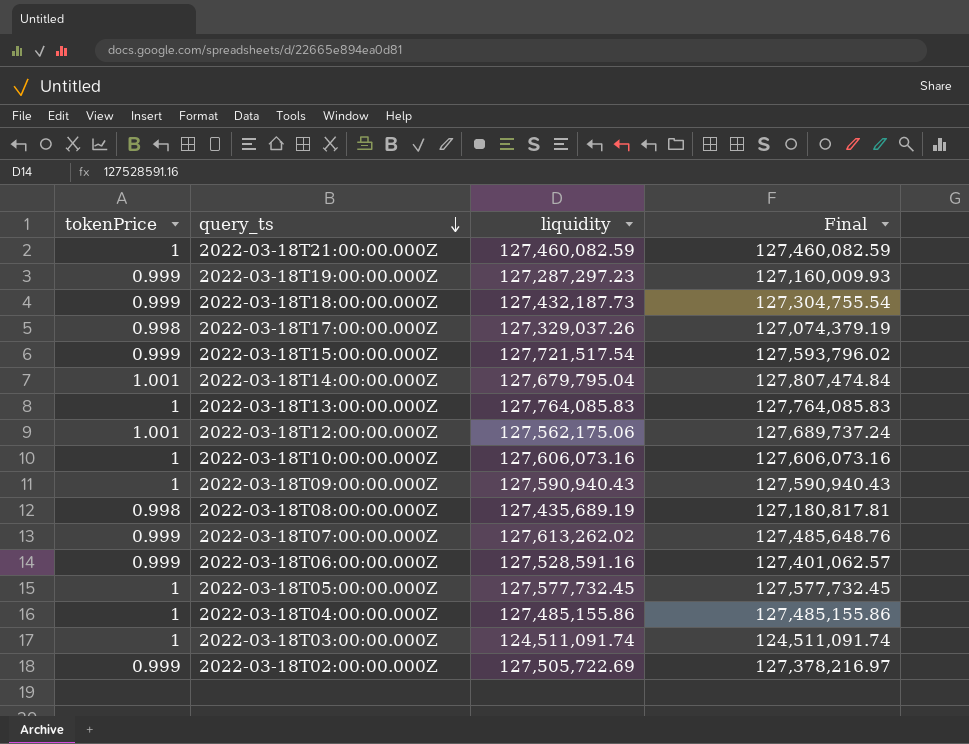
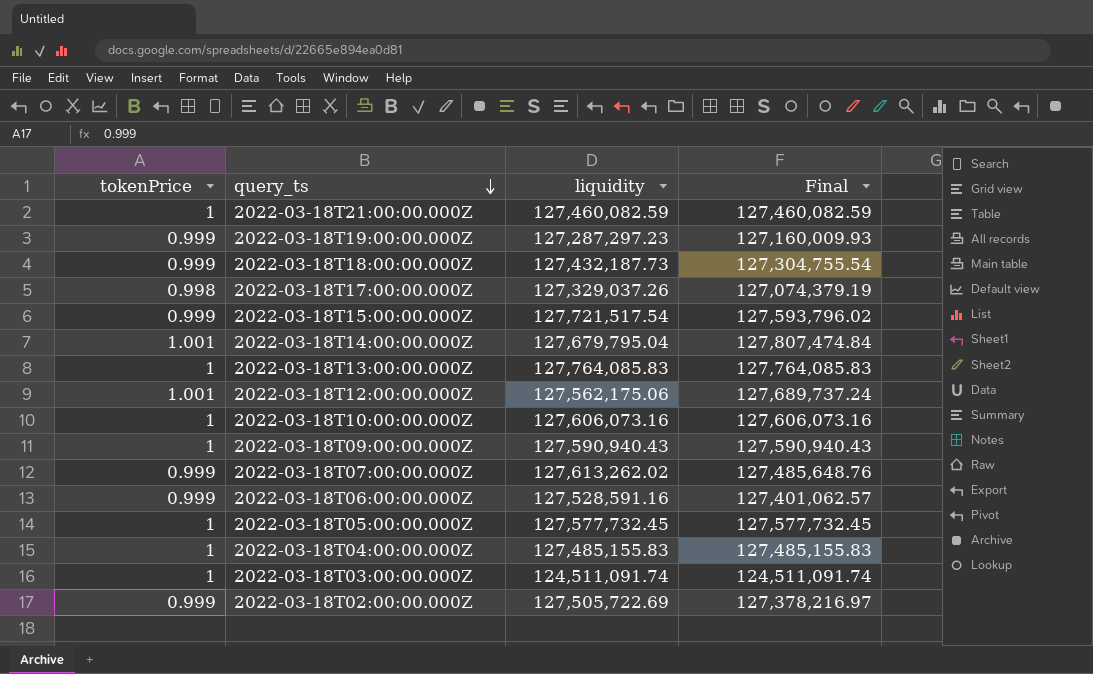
row 2022-03-18T08:00:00.000Z: 0.998 | 127,435,689.19 | 127,180,817.81 -> none
2022-03-18T04:00:00.000Z | liquidity: 127,485,155.86 -> 127,485,155.83
2022-03-18T04:00:00.000Z | Final: 127,485,155.86 -> 127,485,155.83

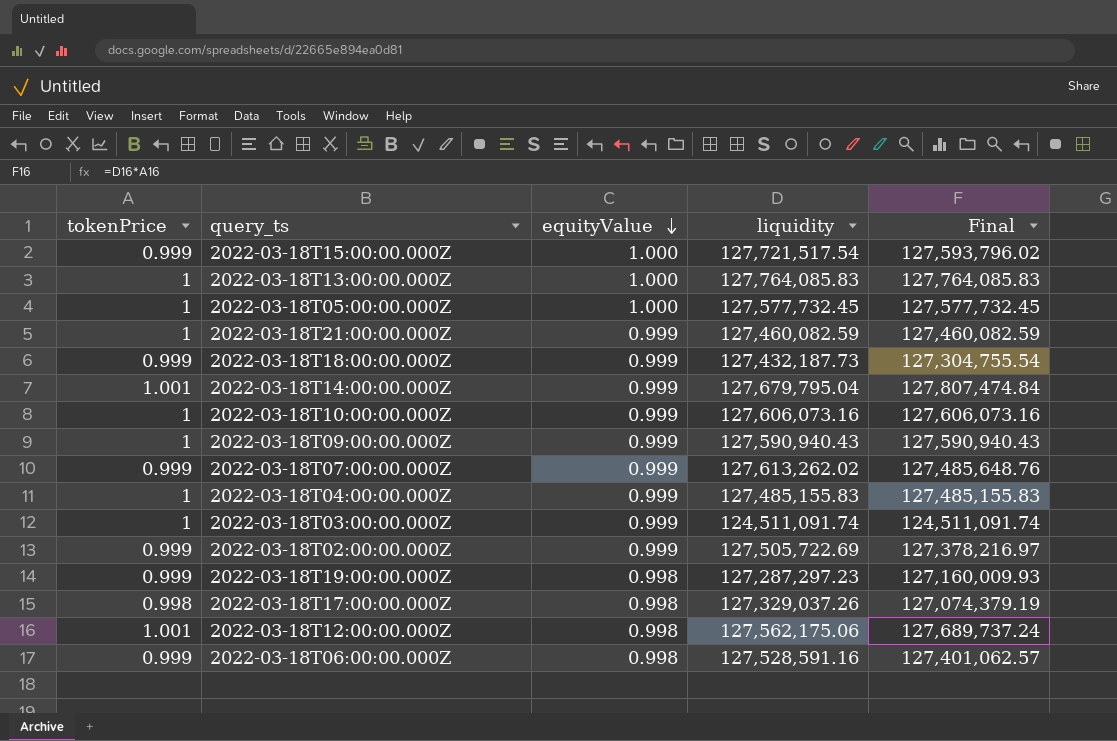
row order: query_ts descending -> equityValue descending
column equityValue | position: none -> 3

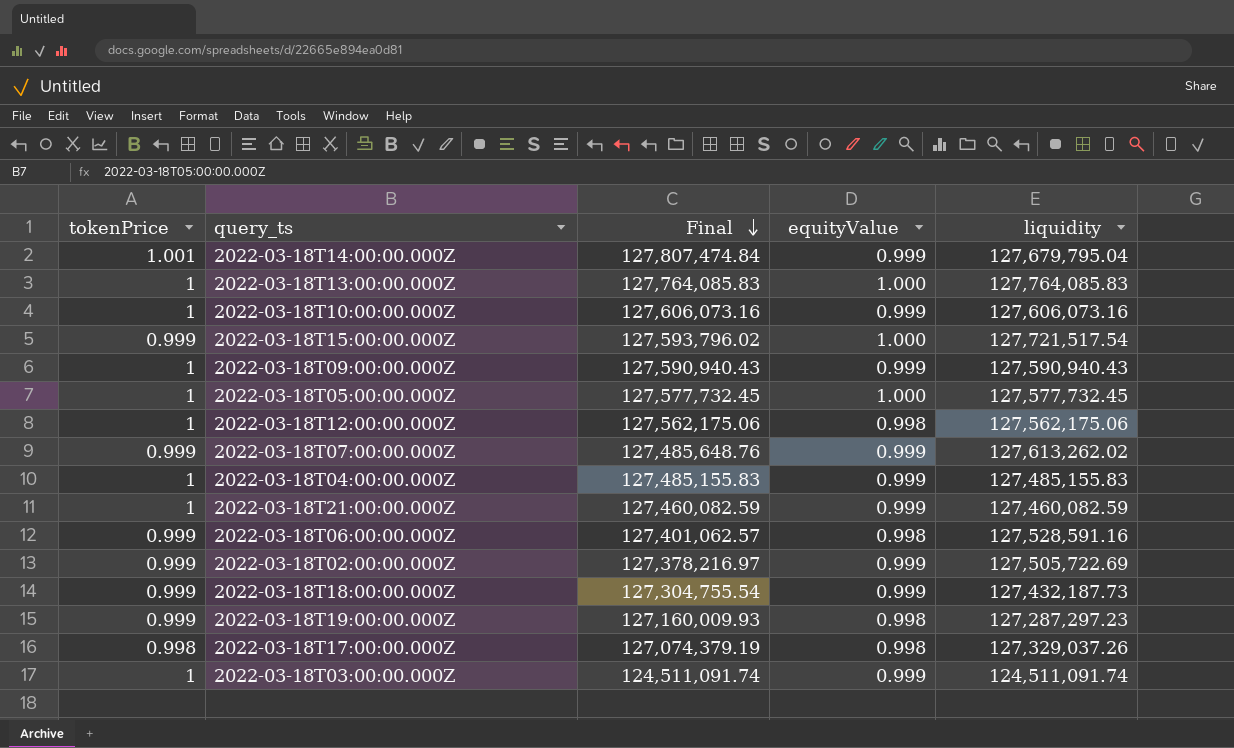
row order: equityValue descending -> Final descending
column Final | position: 5 -> 3
2022-03-18T12:00:00.000Z | tokenPrice: 1.001 -> 1
2022-03-18T12:00:00.000Z | Final: 127,689,737.24 -> 127,562,175.06

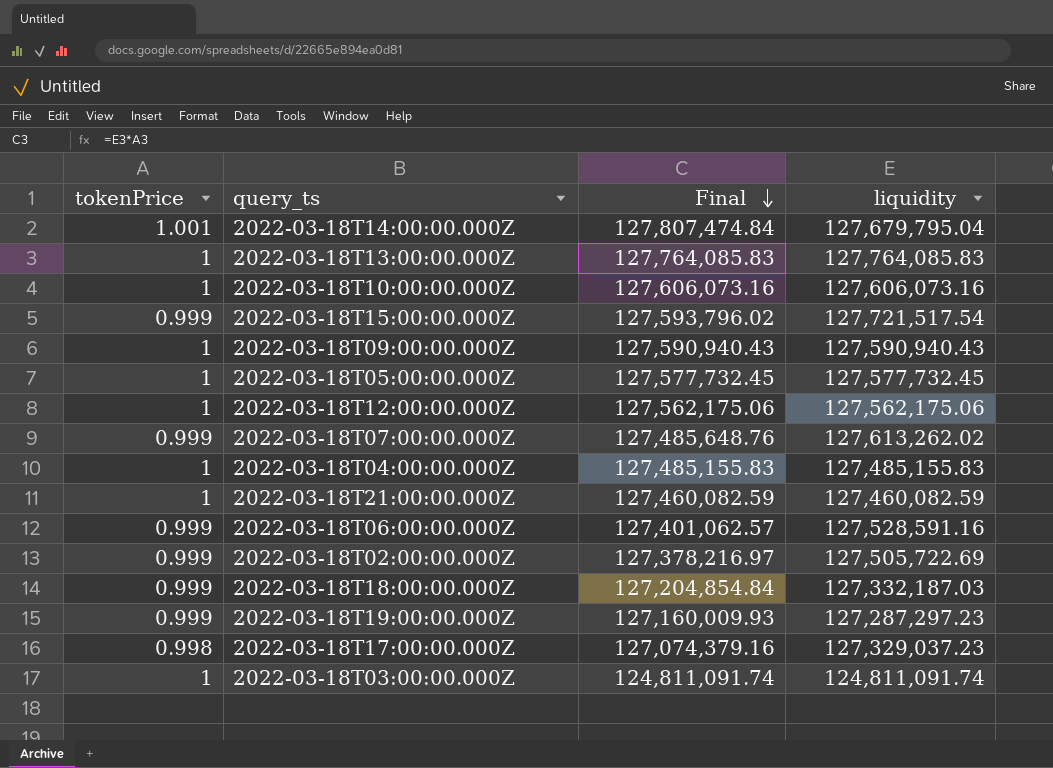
column equityValue | position: 4 -> none
2022-03-18T18:00:00.000Z | Final: 127,304,755.54 -> 127,204,854.84
2022-03-18T18:00:00.000Z | liquidity: 127,432,187.73 -> 127,332,187.03
2022-03-18T17:00:00.000Z | Final: 127,074,379.19 -> 127,074,379.16
2022-03-18T17:00:00.000Z | liquidity: 127,329,037.26 -> 127,329,037.23
2022-03-18T03:00:00.000Z | Final: 124,511,091.74 -> 124,811,091.74
2022-03-18T03:00:00.000Z | liquidity: 124,511,091.74 -> 124,811,091.74

